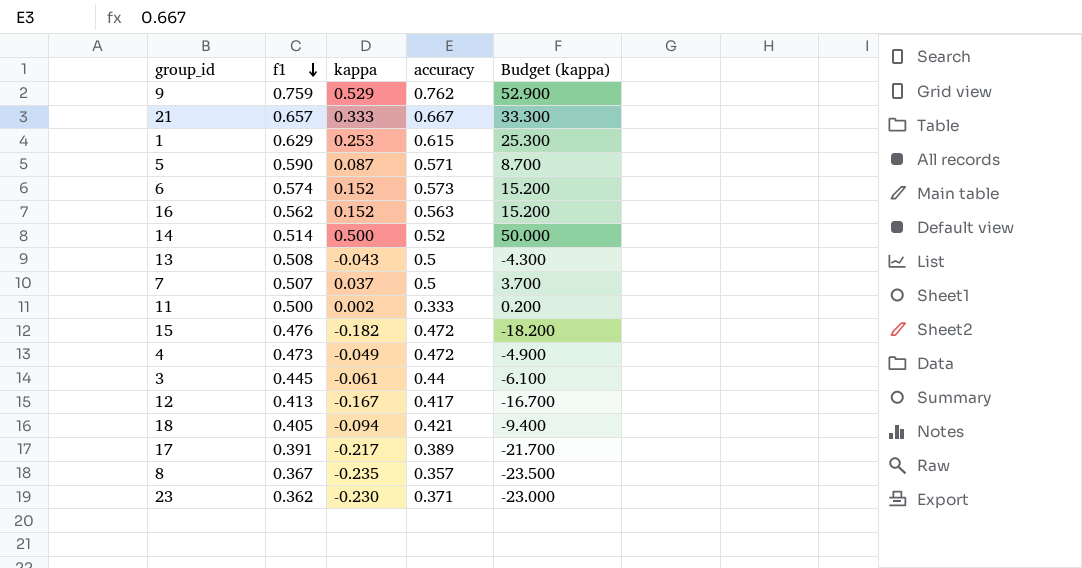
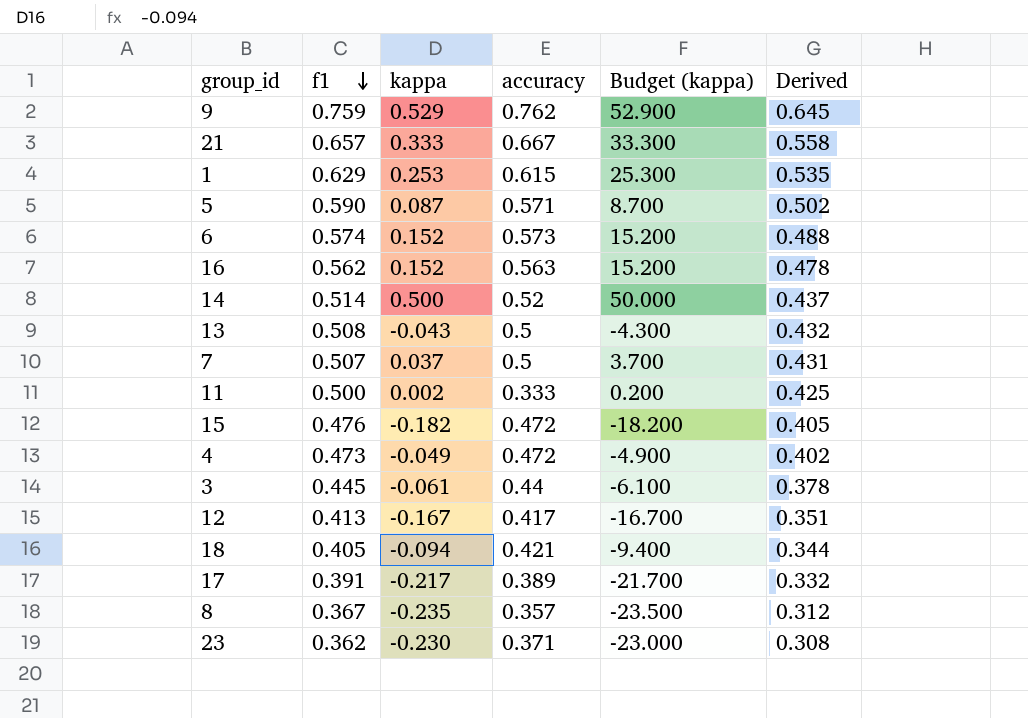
column Derived | formula: none -> [f1] * 0.85

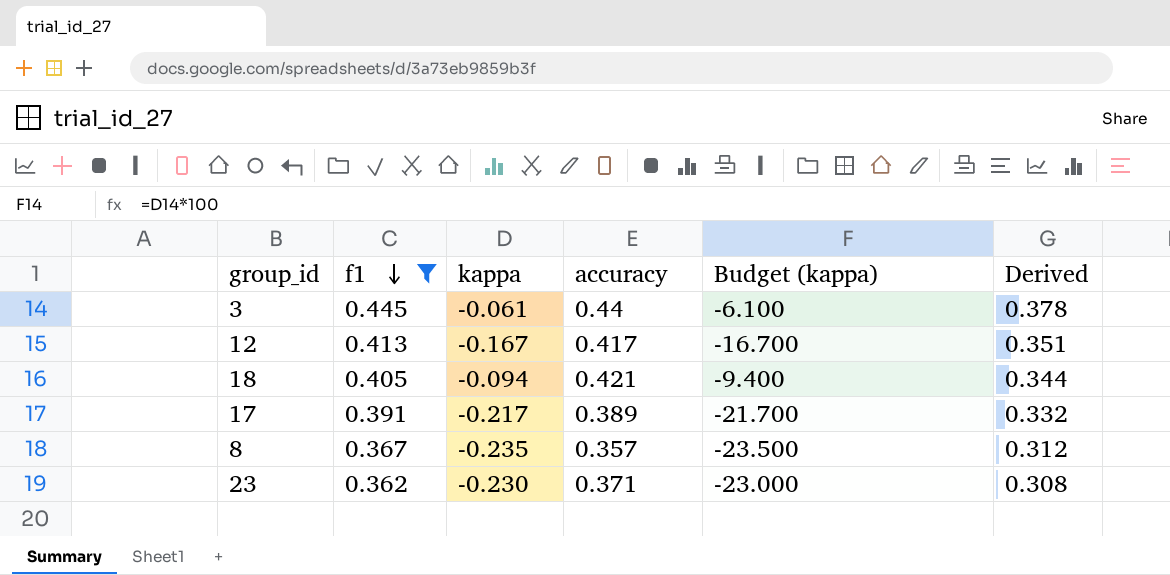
filter: none -> f1 <= 0.445

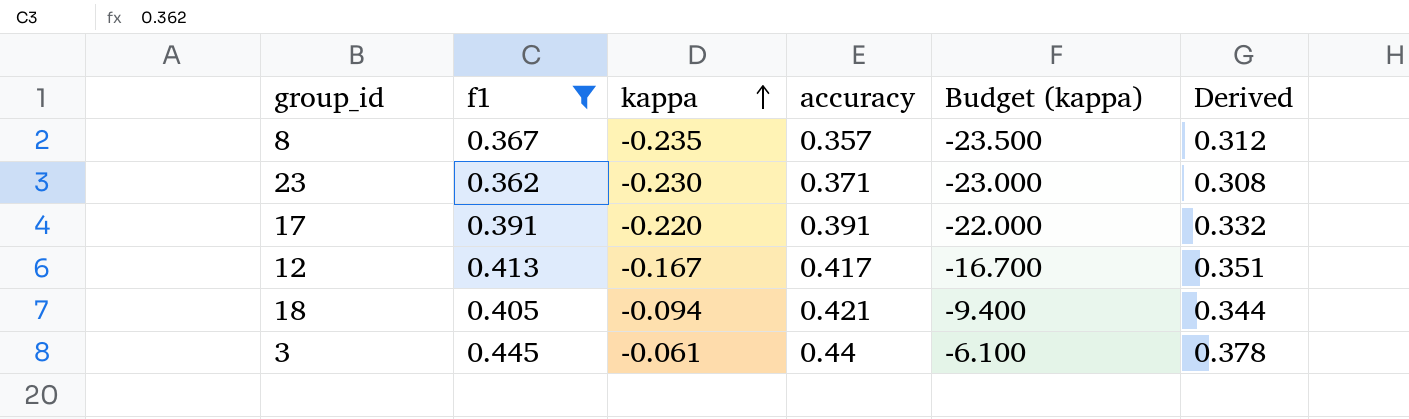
row order: f1 descending -> kappa ascending
17 | kappa: -0.217 -> -0.220
17 | accuracy: 0.389 -> 0.391
17 | Budget (kappa): -21.700 -> -22.000

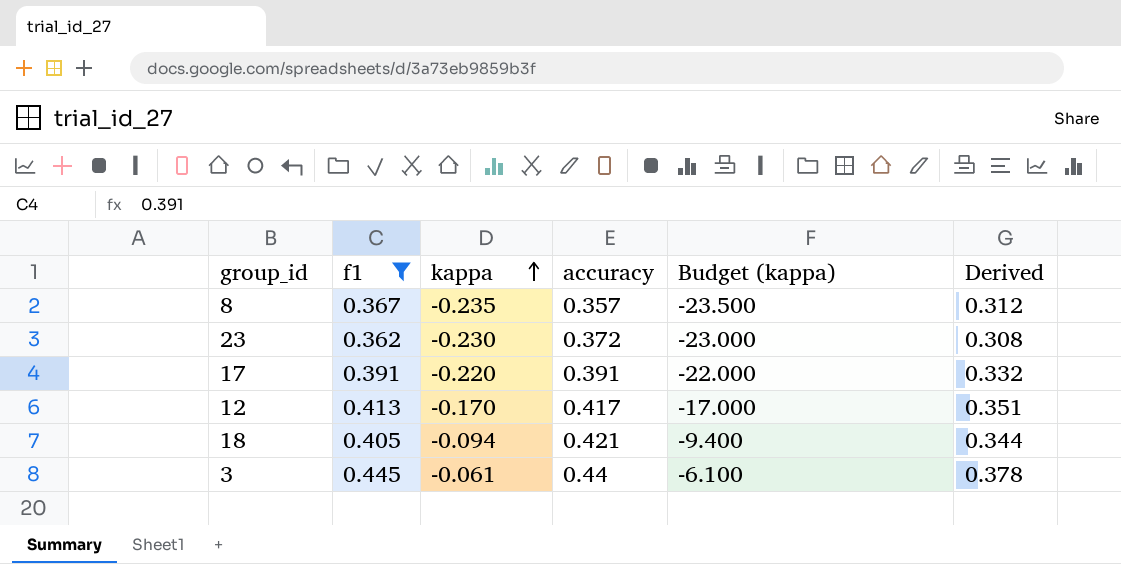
23 | accuracy: 0.371 -> 0.372
12 | kappa: -0.167 -> -0.170
12 | Budget (kappa): -16.700 -> -17.000

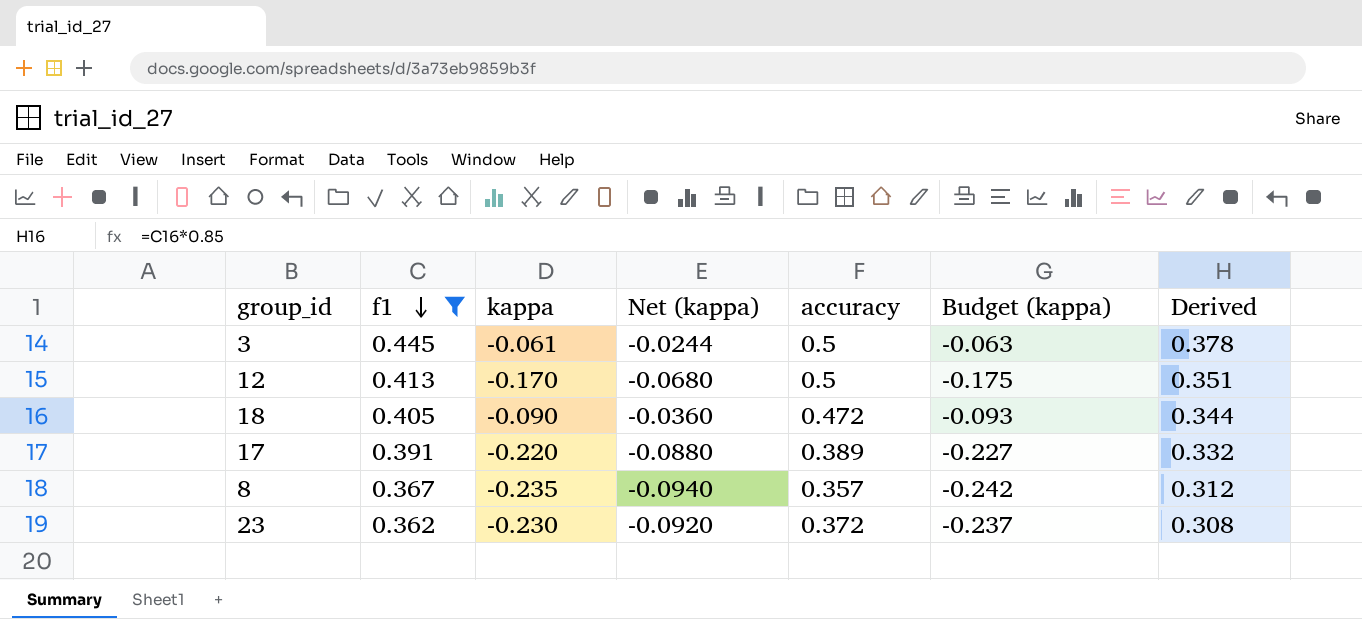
row order: kappa ascending -> f1 descending
column Net (kappa) | formula: none -> [kappa] * 0.4
column Budget (kappa) | formula: [kappa] * 100 -> [kappa] * 1.03
3 | accuracy: 0.44 -> 0.5
12 | accuracy: 0.417 -> 0.5
18 | kappa: -0.094 -> -0.090
18 | accuracy: 0.421 -> 0.472
17 | accuracy: 0.391 -> 0.389

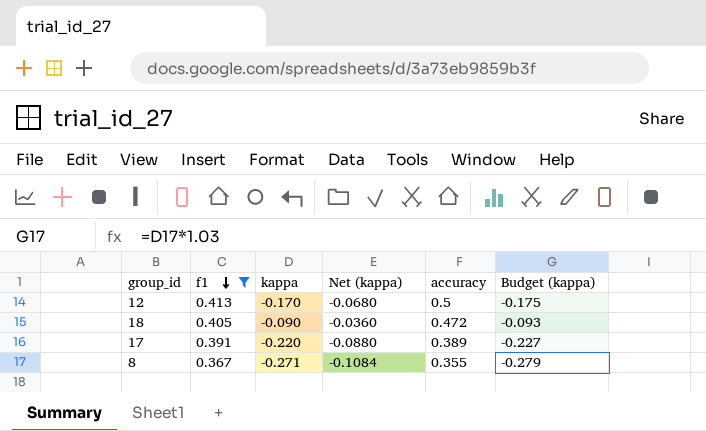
column Derived | formula: [f1] * 0.85 -> none
row 3: 0.445 | -0.061 | -0.0244 | 0.5 | -0.063 | 0.378 -> none
row 23: 0.362 | -0.230 | -0.0920 | 0.372 | -0.237 | 0.308 -> none
8 | kappa: -0.235 -> -0.271
8 | Net (kappa): -0.0940 -> -0.1084
8 | accuracy: 0.357 -> 0.355
8 | Budget (kappa): -0.242 -> -0.279

